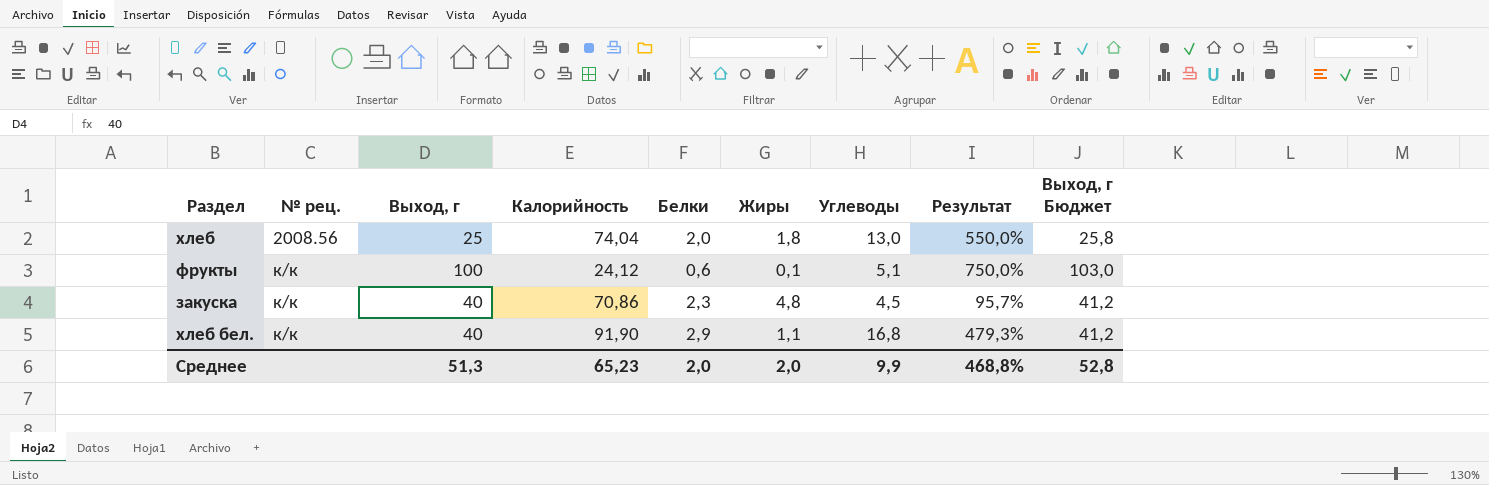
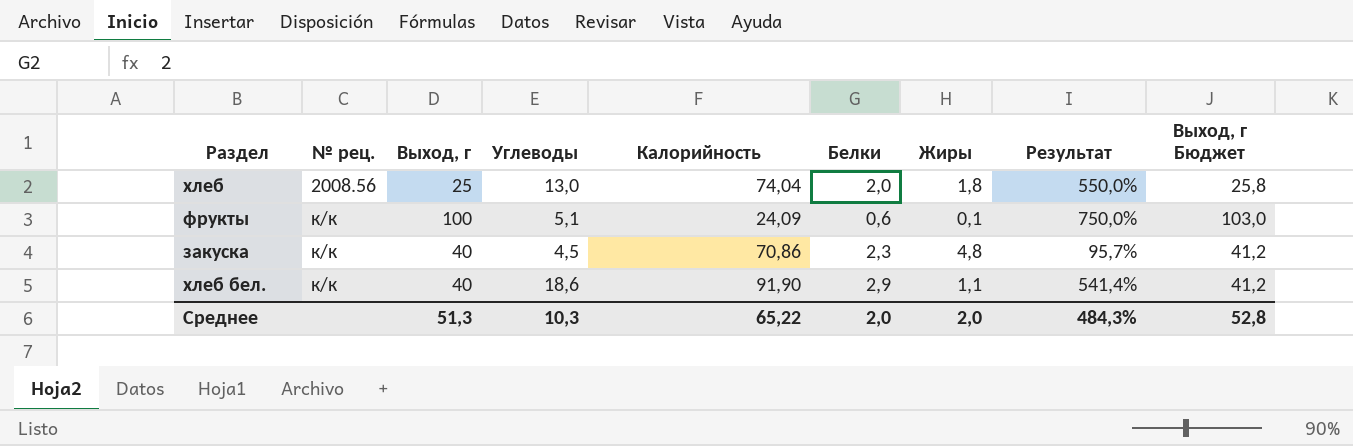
column Углеводы | position: 7 -> 4
фрукты | Калорийность: 24,12 -> 24,09
хлеб бел. | Углеводы: 16,8 -> 18,6
хлеб бел. | Результат: 479,3% -> 541,4%
Среднее | Углеводы: 9,9 -> 10,3
Среднее | Калорийность: 65,23 -> 65,22
Среднее | Результат: 468,8% -> 484,3%

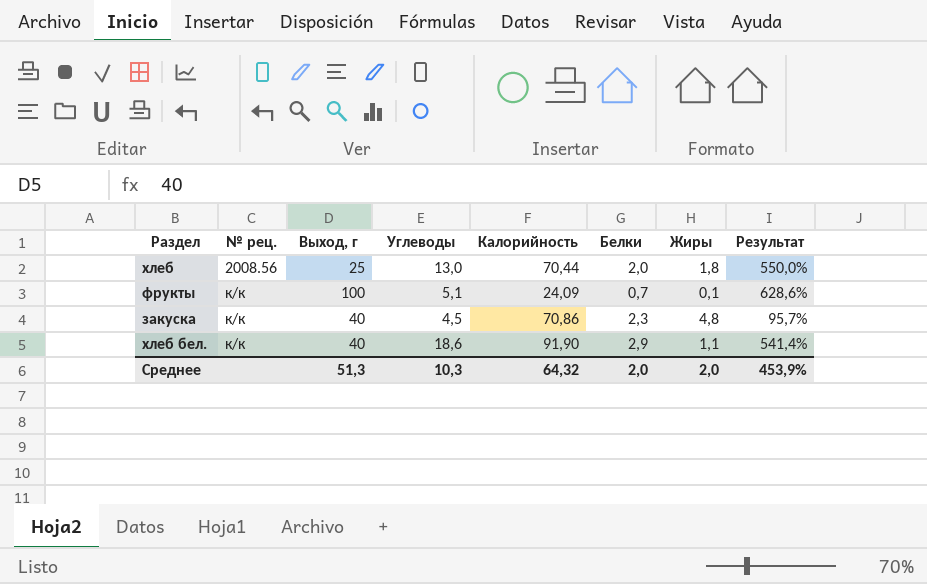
column Выход, г Бюджет | formula: [Выход, г] * 1,03 -> none
хлеб | Калорийность: 74,04 -> 70,44
фрукты | Белки: 0,6 -> 0,7
фрукты | Результат: 750,0% -> 628,6%
Среднее | Калорийность: 65,22 -> 64,32
Среднее | Результат: 484,3% -> 453,9%

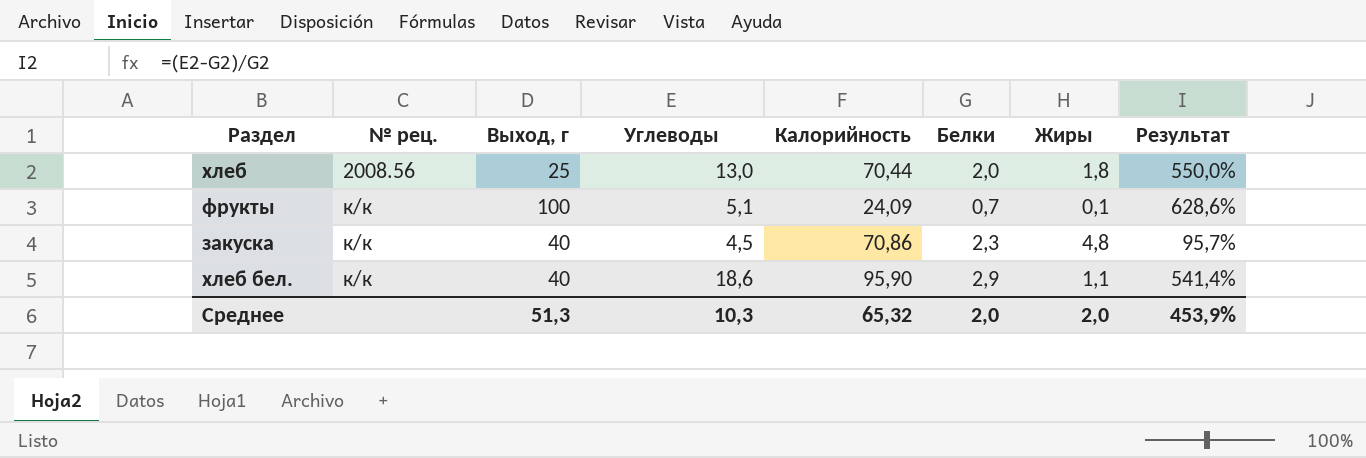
хлеб бел. | Калорийность: 91,90 -> 95,90
Среднее | Калорийность: 64,32 -> 65,32

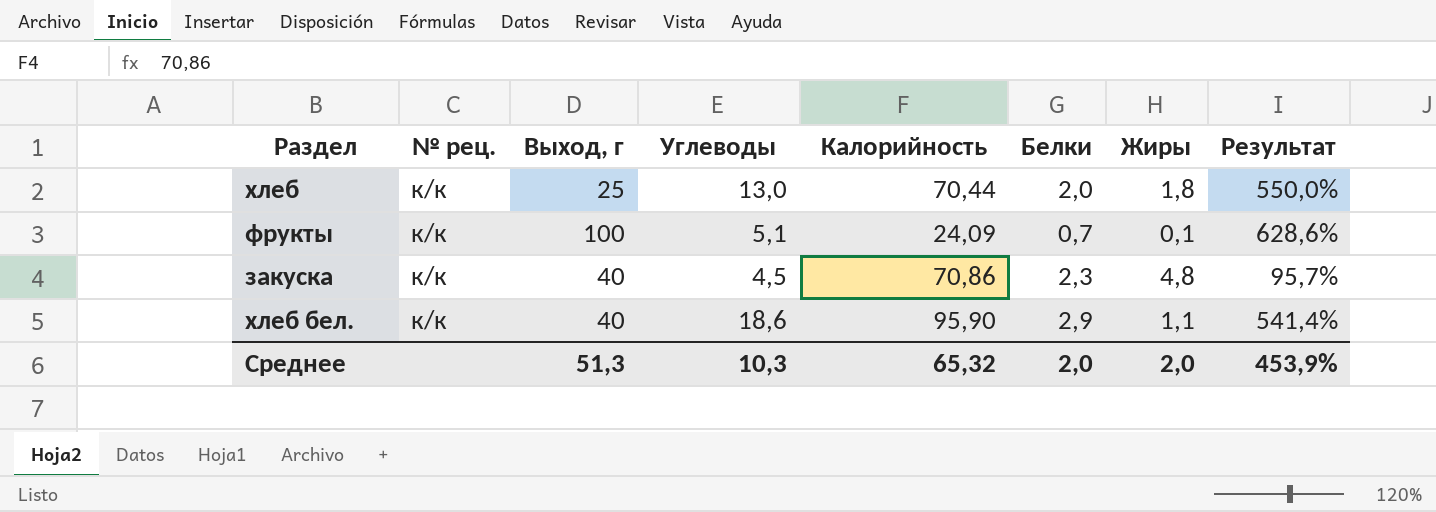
хлеб | № рец.: 2008.56 -> к/к

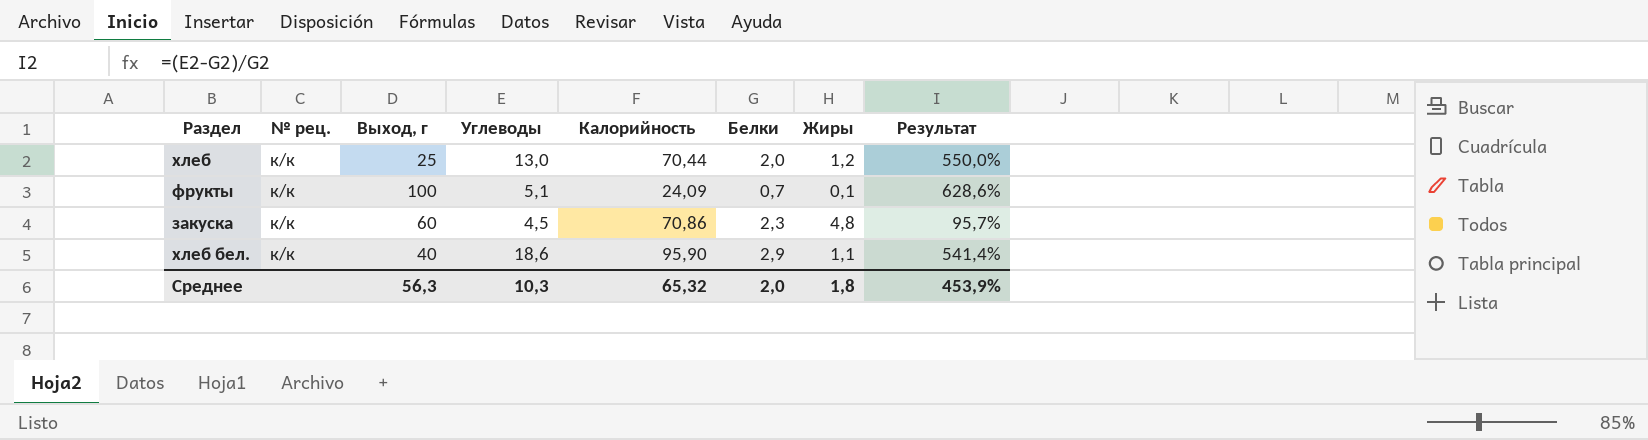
хлеб | Жиры: 1,8 -> 1,2
закуска | Выход, г: 40 -> 60
Среднее | Выход, г: 51,3 -> 56,3
Среднее | Жиры: 2,0 -> 1,8

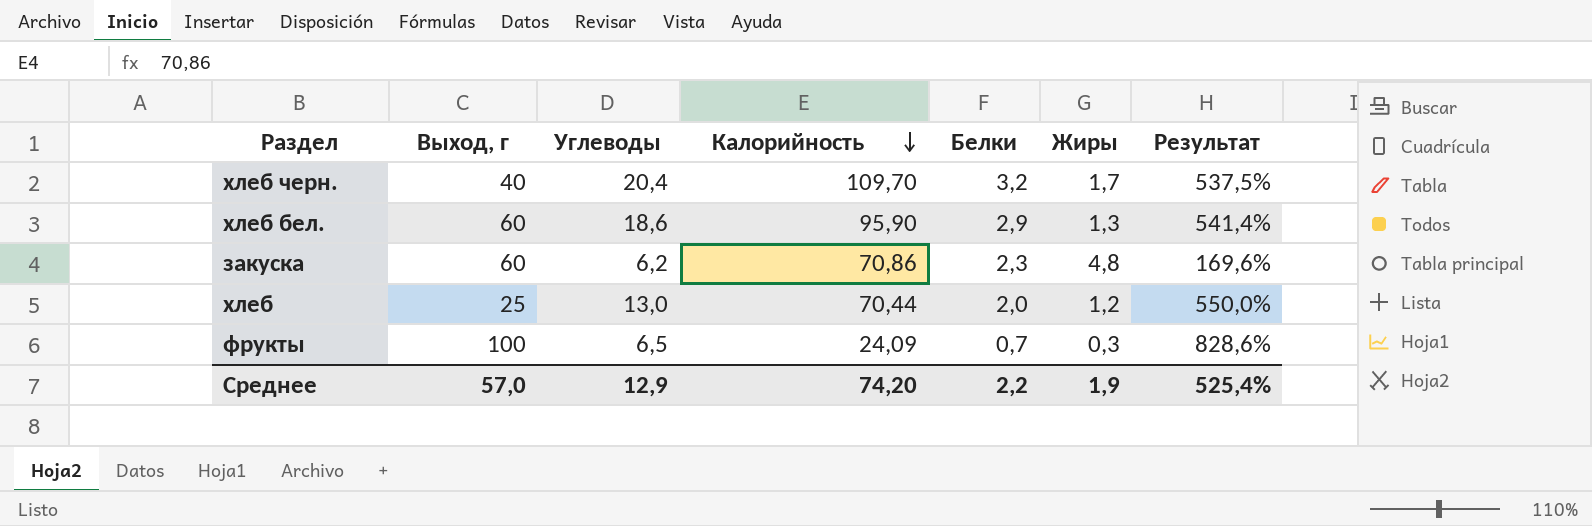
row order: none -> Калорийность descending
column № рец. | position: 2 -> none
row хлеб черн.: none -> 40 | 20,4 | 109,70 | 3,2 | 1,7 | 537,5%
хлеб бел. | Выход, г: 40 -> 60
хлеб бел. | Жиры: 1,1 -> 1,3
закуска | Углеводы: 4,5 -> 6,2
закуска | Результат: 95,7% -> 169,6%
фрукты | Углеводы: 5,1 -> 6,5
фрукты | Жиры: 0,1 -> 0,3
фрукты | Результат: 628,6% -> 828,6%
Среднее | Выход, г: 56,3 -> 57,0
Среднее | Углеводы: 10,3 -> 12,9
Среднее | Калорийность: 65,32 -> 74,20
Среднее | Белки: 2,0 -> 2,2
Среднее | Жиры: 1,8 -> 1,9
Среднее | Результат: 453,9% -> 525,4%

